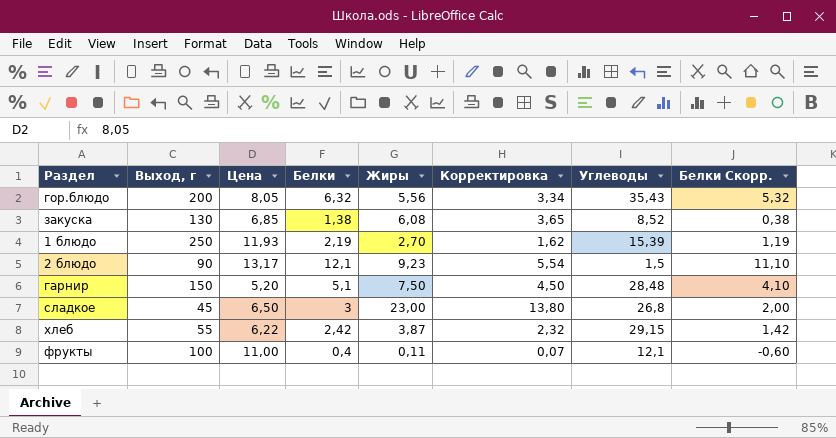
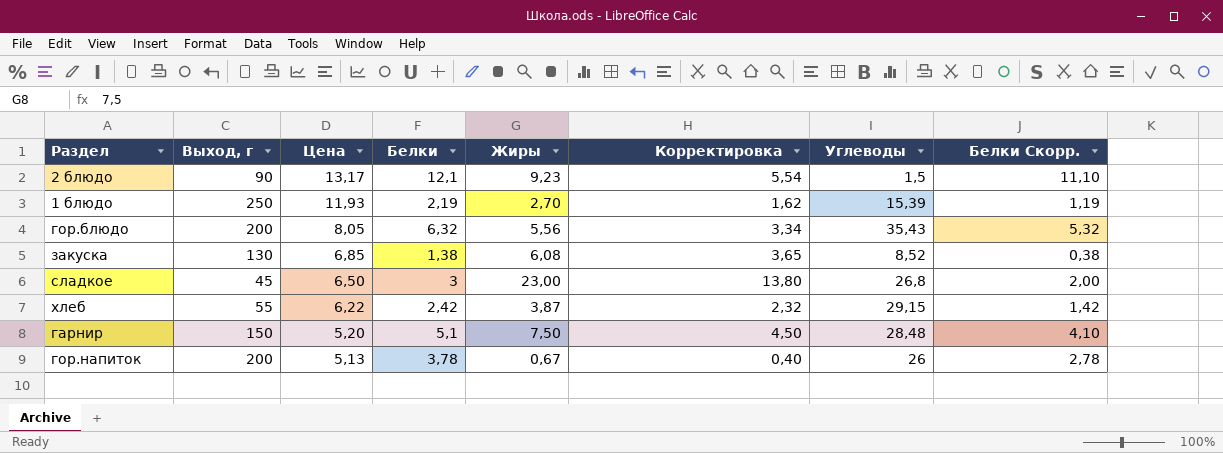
row order: none -> Цена descending
row фрукты: 100 | 11,00 | 0,4 | 0,11 | 0,07 | 12,1 | -0,60 -> none
row гор.напиток: none -> 200 | 5,13 | 3,78 | 0,67 | 0,40 | 26 | 2,78

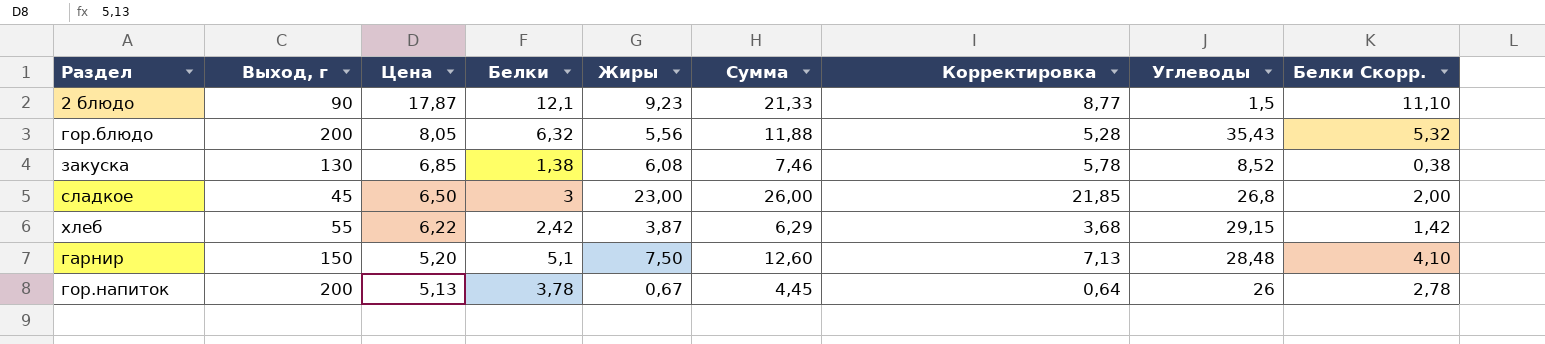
column Сумма | formula: none -> [Белки] + [Жиры]
column Корректировка | formula: [Жиры] * 0,6 -> [Жиры] * 0,95
row 1 блюдо: 250 | 11,93 | 2,19 | 2,70 | 1,62 | 15,39 | 1,19 -> none
2 блюдо | Цена: 13,17 -> 17,87

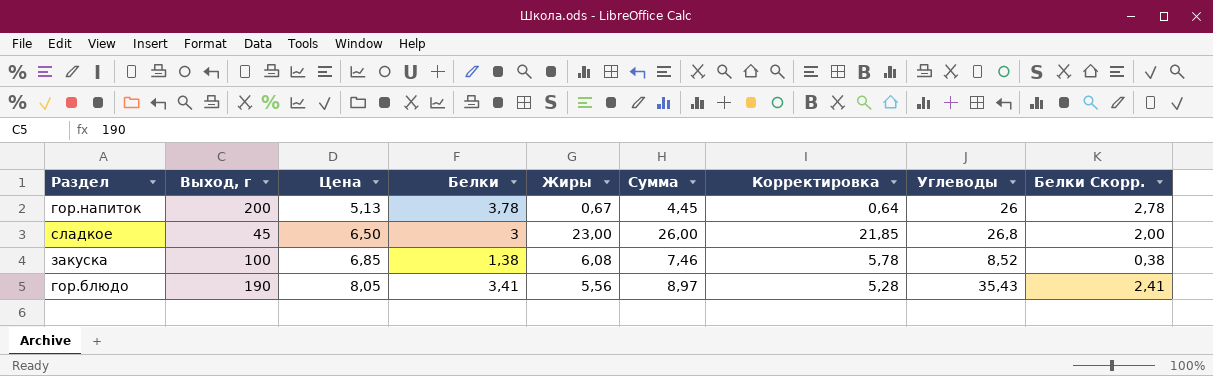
row order: Цена descending -> Цена ascending
row 2 блюдо: 90 | 17,87 | 12,1 | 9,23 | 21,33 | 8,77 | 1,5 | 11,10 -> none
row хлеб: 55 | 6,22 | 2,42 | 3,87 | 6,29 | 3,68 | 29,15 | 1,42 -> none
row гарнир: 150 | 5,20 | 5,1 | 7,50 | 12,60 | 7,13 | 28,48 | 4,10 -> none
закуска | Выход, г: 130 -> 100
гор.блюдо | Выход, г: 200 -> 190
гор.блюдо | Белки: 6,32 -> 3,41
гор.блюдо | Сумма: 11,88 -> 8,97
гор.блюдо | Белки Скорр.: 5,32 -> 2,41

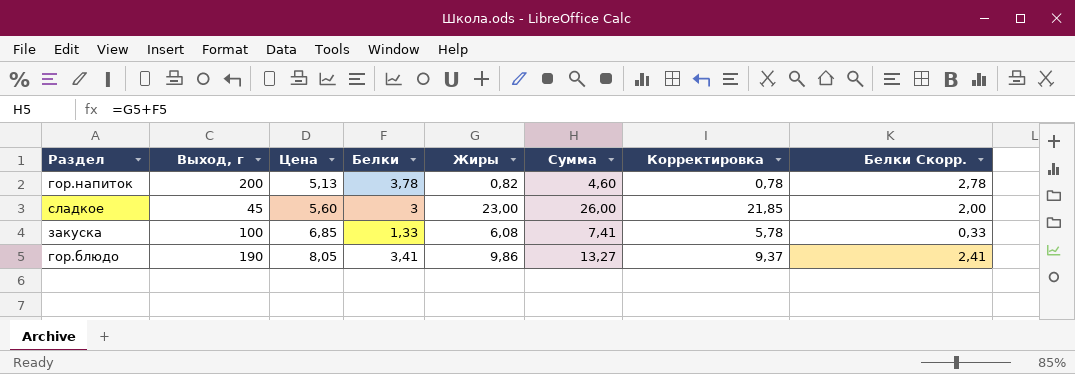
column Углеводы | position: 8 -> none
гор.напиток | Жиры: 0,67 -> 0,82
гор.напиток | Сумма: 4,45 -> 4,60
гор.напиток | Корректировка: 0,64 -> 0,78
сладкое | Цена: 6,50 -> 5,60
закуска | Белки: 1,38 -> 1,33
закуска | Сумма: 7,46 -> 7,41
закуска | Белки Скорр.: 0,38 -> 0,33
гор.блюдо | Жиры: 5,56 -> 9,86
гор.блюдо | Сумма: 8,97 -> 13,27
гор.блюдо | Корректировка: 5,28 -> 9,37

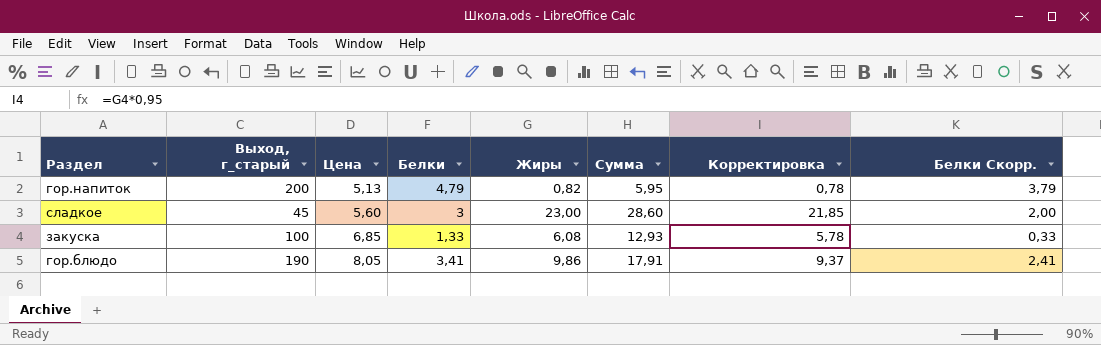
column name: Выход, г -> Выход, г_старый
column Сумма | formula: [Белки] + [Жиры] -> [Цена] + [Жиры]
гор.напиток | Белки: 3,78 -> 4,79
гор.напиток | Белки Скорр.: 2,78 -> 3,79

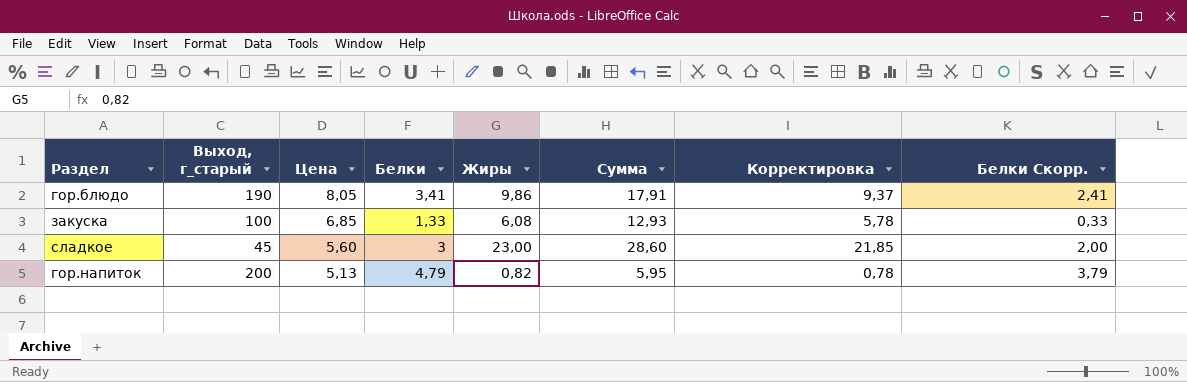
row order: Цена ascending -> Цена descending

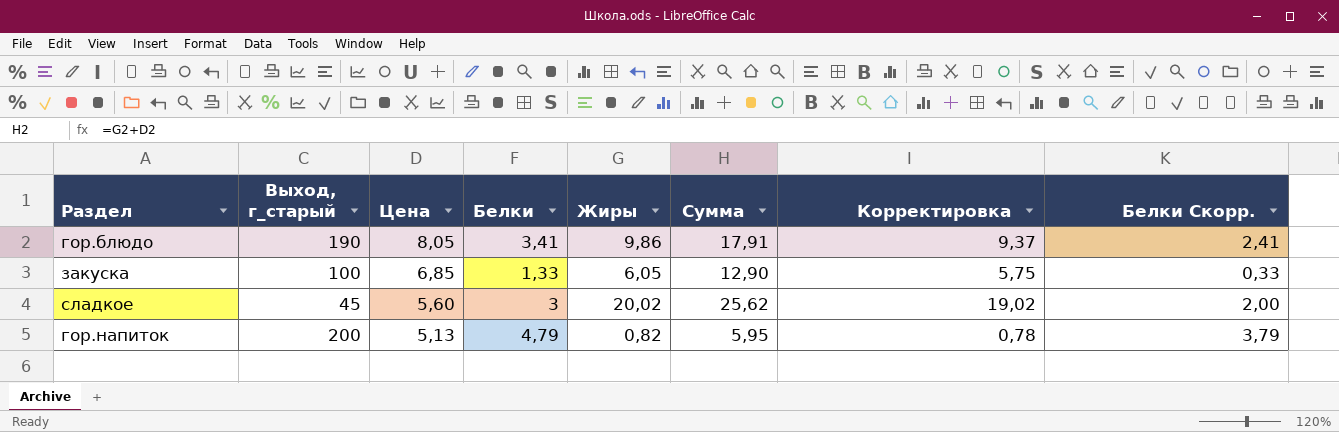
закуска | Жиры: 6,08 -> 6,05
закуска | Сумма: 12,93 -> 12,90
закуска | Корректировка: 5,78 -> 5,75
сладкое | Жиры: 23,00 -> 20,02
сладкое | Сумма: 28,60 -> 25,62
сладкое | Корректировка: 21,85 -> 19,02

